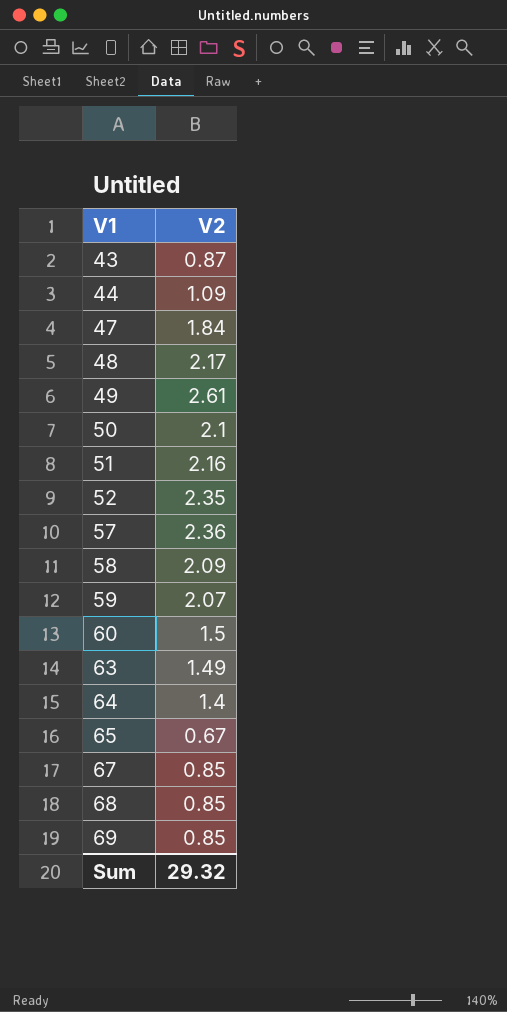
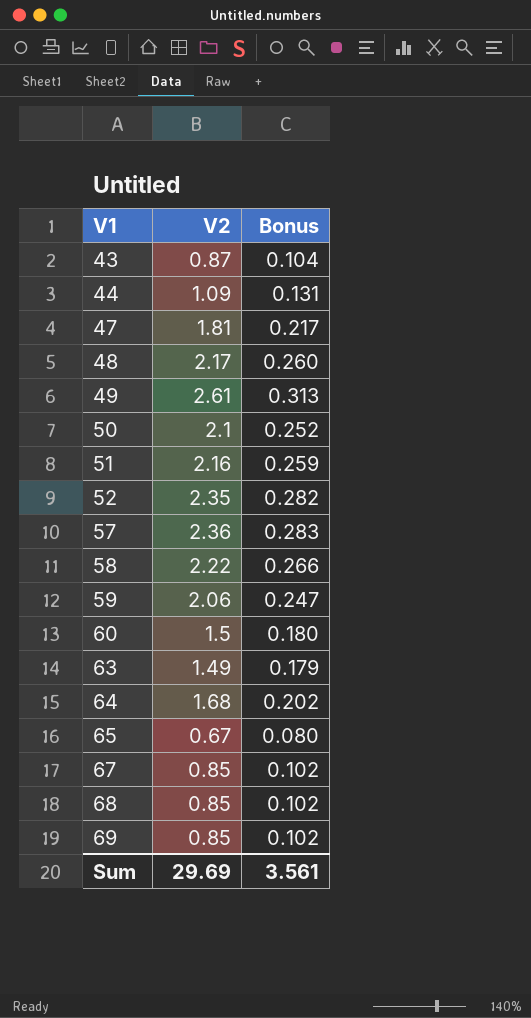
column Bonus | formula: none -> [V2] * 0.12
47 | V2: 1.84 -> 1.81
58 | V2: 2.09 -> 2.22
59 | V2: 2.07 -> 2.06
64 | V2: 1.4 -> 1.68
Sum | V2: 29.32 -> 29.69

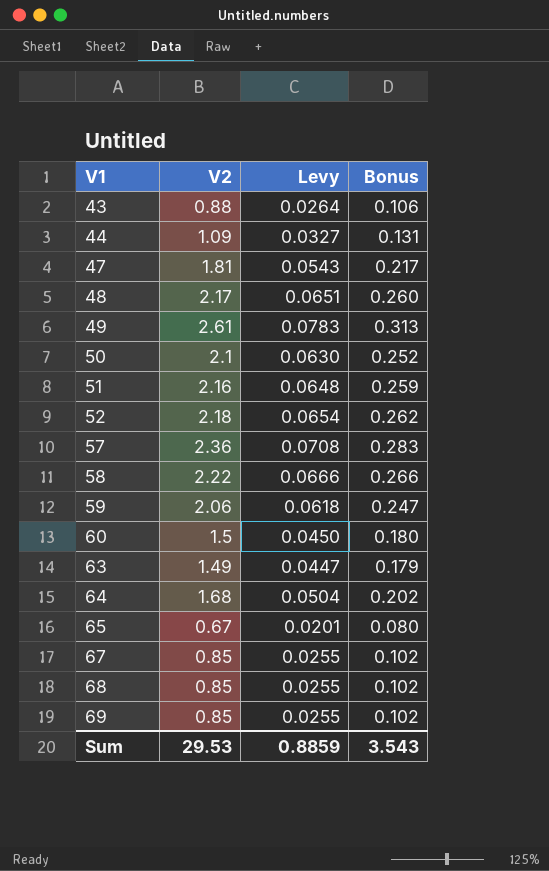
column Levy | formula: none -> [V2] * 0.03
43 | V2: 0.87 -> 0.88
43 | Bonus: 0.104 -> 0.106
52 | V2: 2.35 -> 2.18
52 | Bonus: 0.282 -> 0.262
Sum | V2: 29.69 -> 29.53
Sum | Bonus: 3.561 -> 3.543

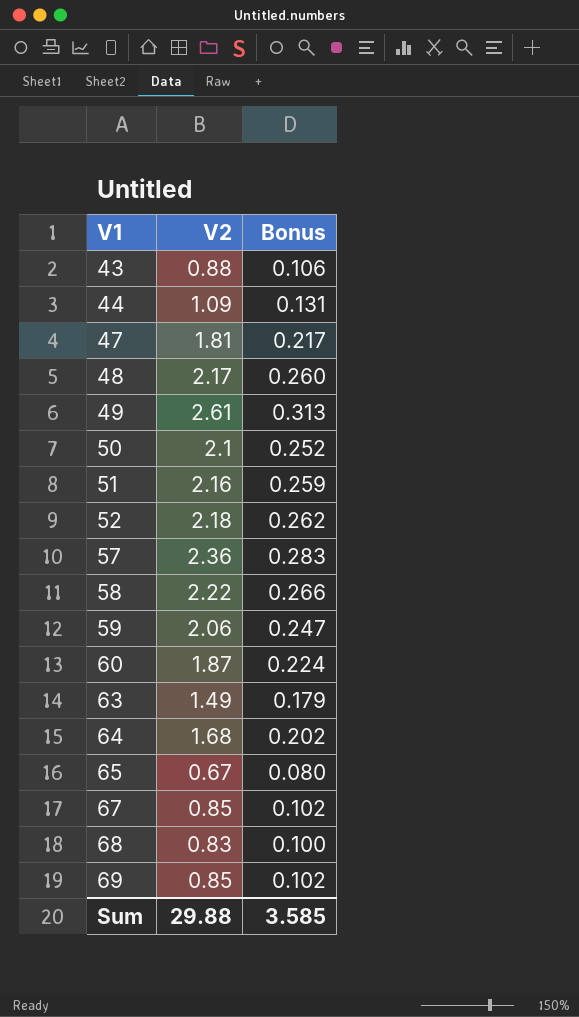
column Levy | formula: [V2] * 0.03 -> none
60 | V2: 1.5 -> 1.87
60 | Bonus: 0.180 -> 0.224
68 | V2: 0.85 -> 0.83
68 | Bonus: 0.102 -> 0.100
Sum | V2: 29.53 -> 29.88
Sum | Bonus: 3.543 -> 3.585

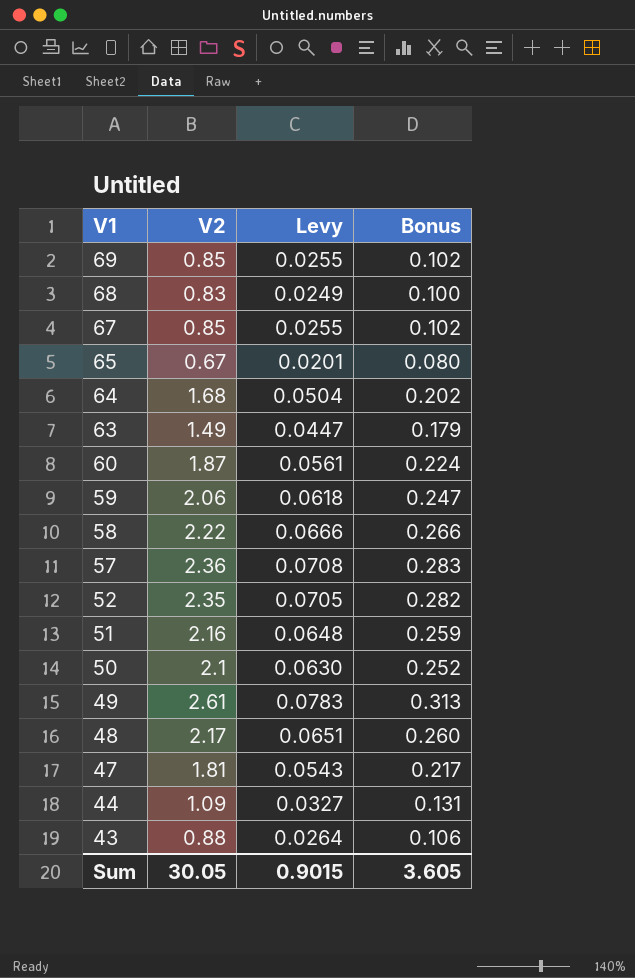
row order: V1 ascending -> V1 descending
column Levy | formula: none -> [V2] * 0.03
52 | V2: 2.18 -> 2.35
52 | Bonus: 0.262 -> 0.282
Sum | V2: 29.88 -> 30.05
Sum | Bonus: 3.585 -> 3.605

